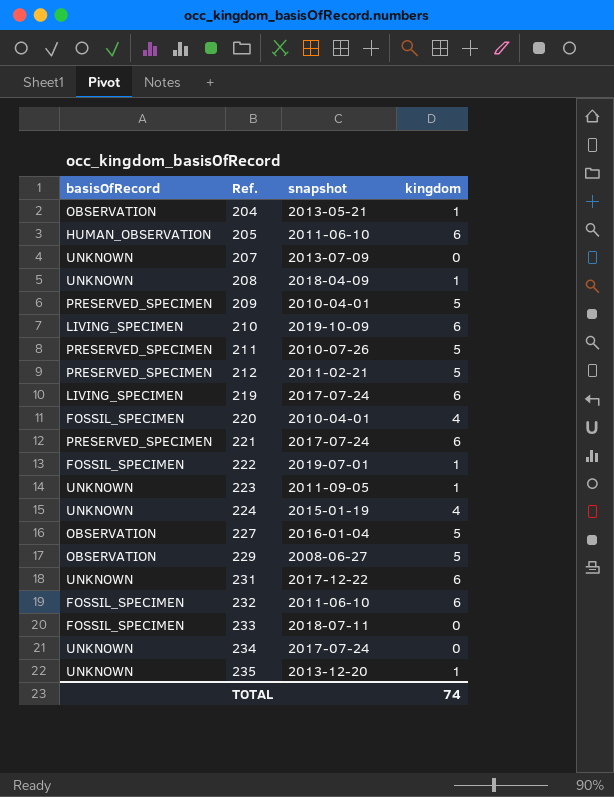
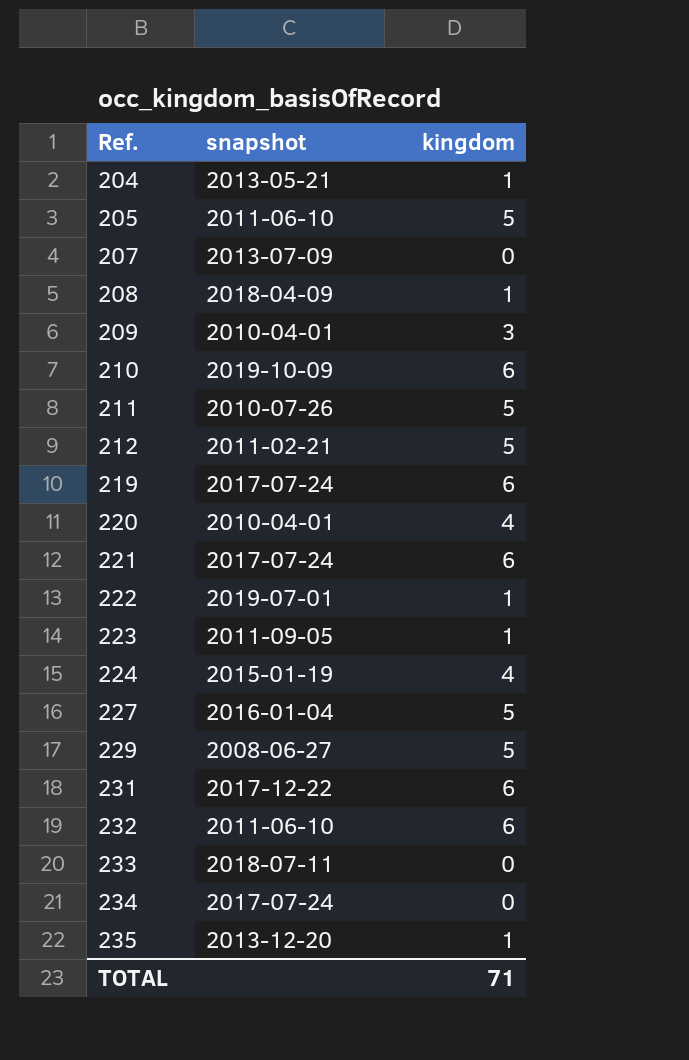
column basisOfRecord | position: 1 -> none
205 | kingdom: 6 -> 5
209 | kingdom: 5 -> 3
TOTAL | kingdom: 74 -> 71

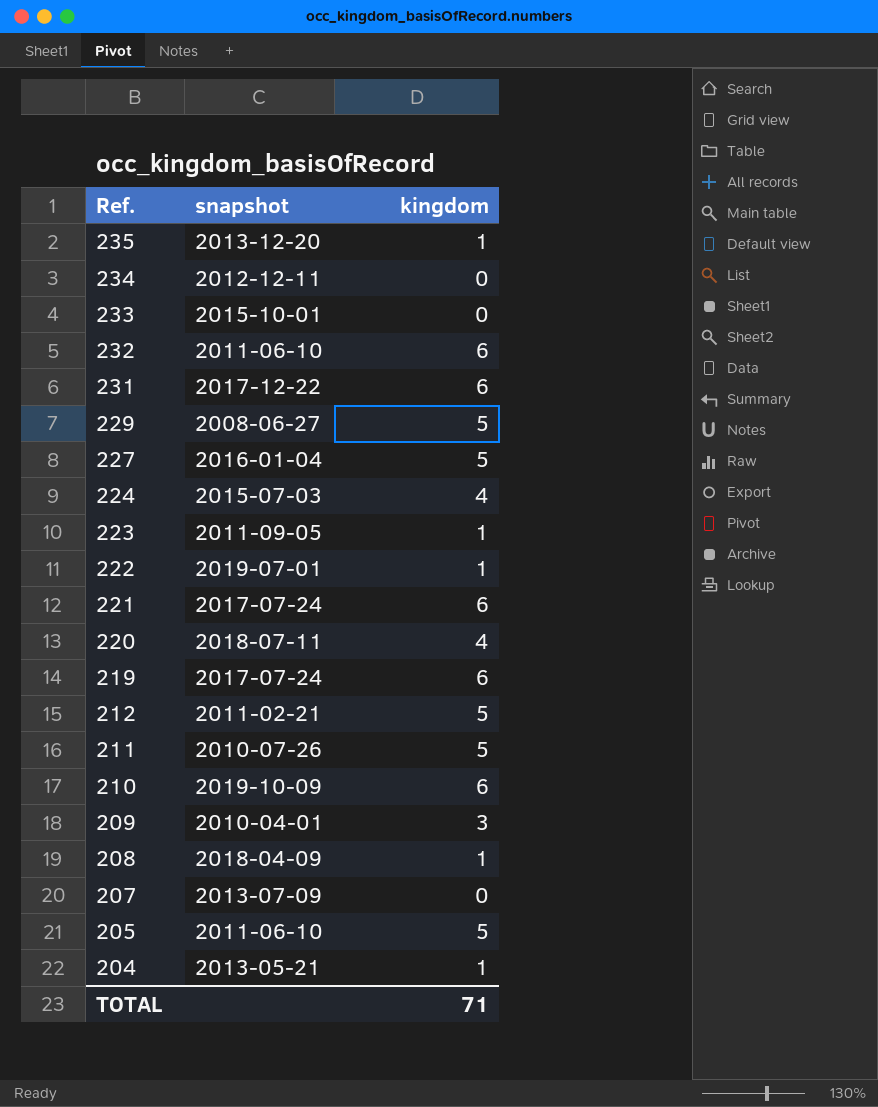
row order: Ref. ascending -> Ref. descending
234 | snapshot: 2017-07-24 -> 2012-12-11
233 | snapshot: 2018-07-11 -> 2015-10-01
224 | snapshot: 2015-01-19 -> 2015-07-03
220 | snapshot: 2010-04-01 -> 2018-07-11

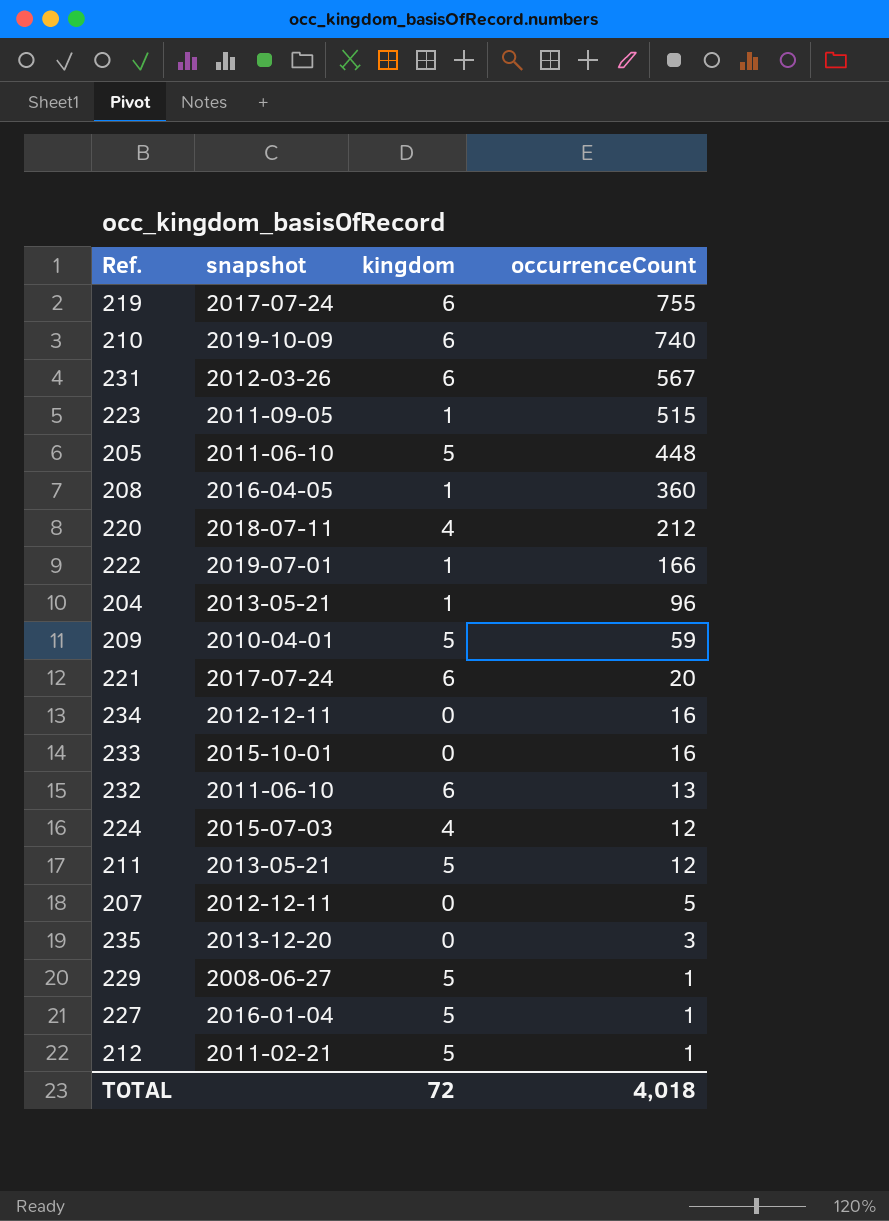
row order: Ref. descending -> occurrenceCount descending
column occurrenceCount | position: none -> 4
231 | snapshot: 2017-12-22 -> 2012-03-26
208 | snapshot: 2018-04-09 -> 2016-04-05
209 | kingdom: 3 -> 5
211 | snapshot: 2010-07-26 -> 2013-05-21
207 | snapshot: 2013-07-09 -> 2012-12-11
235 | kingdom: 1 -> 0
TOTAL | kingdom: 71 -> 72

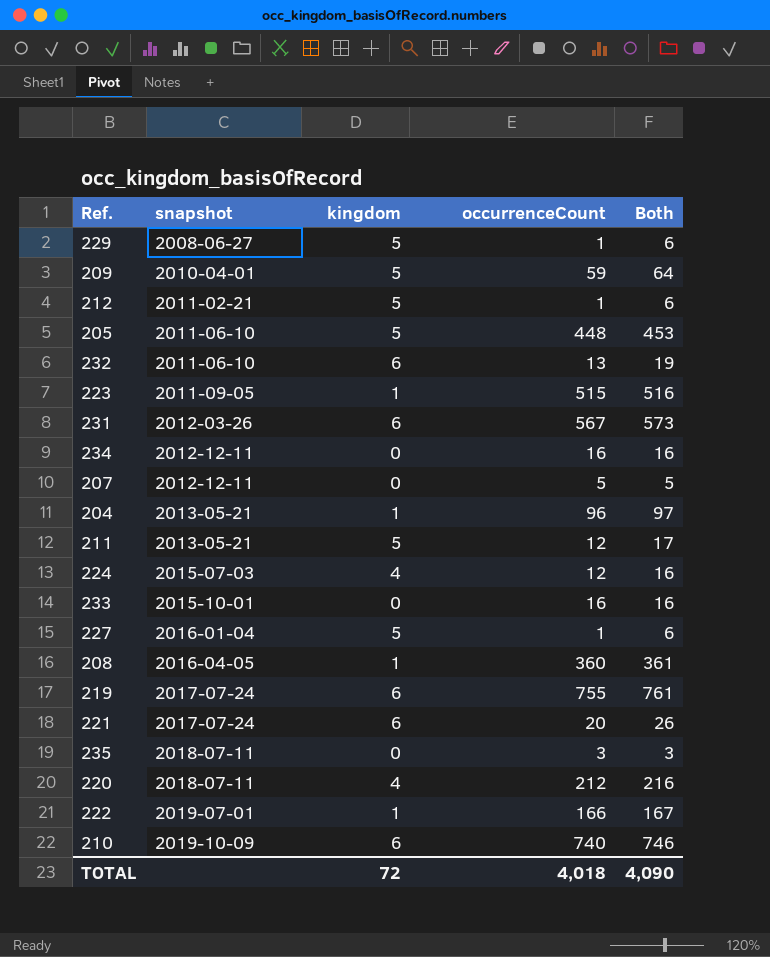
row order: occurrenceCount descending -> snapshot ascending
column Both | formula: none -> [kingdom] + [occurrenceCount]
235 | snapshot: 2013-12-20 -> 2018-07-11

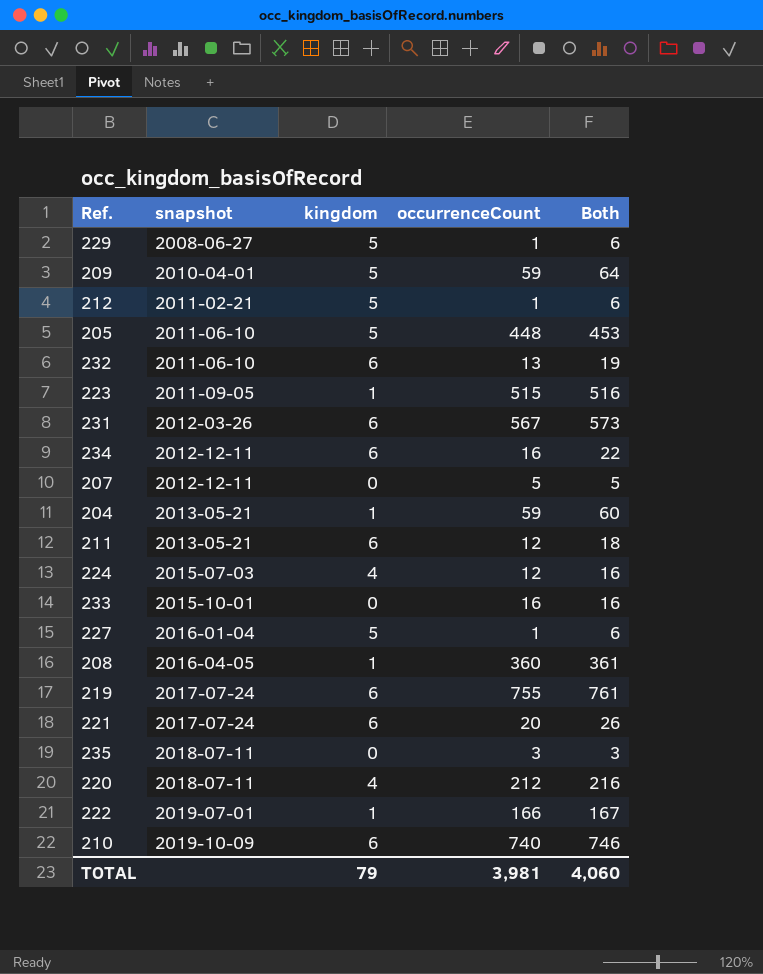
234 | kingdom: 0 -> 6
234 | Both: 16 -> 22
204 | occurrenceCount: 96 -> 59
204 | Both: 97 -> 60
211 | kingdom: 5 -> 6
211 | Both: 17 -> 18
TOTAL | kingdom: 72 -> 79
TOTAL | occurrenceCount: 4,018 -> 3,981
TOTAL | Both: 4,090 -> 4,060

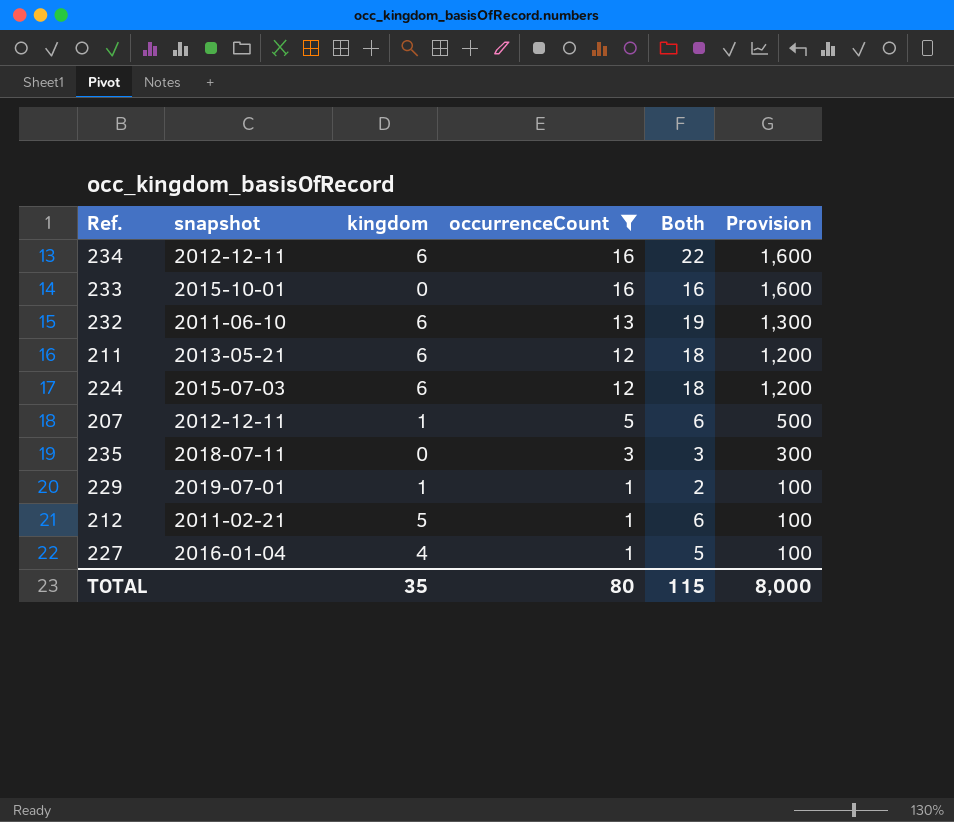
filter: none -> occurrenceCount <= 16
row order: snapshot ascending -> occurrenceCount descending
column Provision | formula: none -> [occurrenceCount] * 100
224 | kingdom: 4 -> 6
224 | Both: 16 -> 18
207 | kingdom: 0 -> 1
207 | Both: 5 -> 6
229 | snapshot: 2008-06-27 -> 2019-07-01
229 | kingdom: 5 -> 1
229 | Both: 6 -> 2
227 | kingdom: 5 -> 4
227 | Both: 6 -> 5
TOTAL | kingdom: 79 -> 35
TOTAL | occurrenceCount: 3,981 -> 80
TOTAL | Both: 4,060 -> 115

